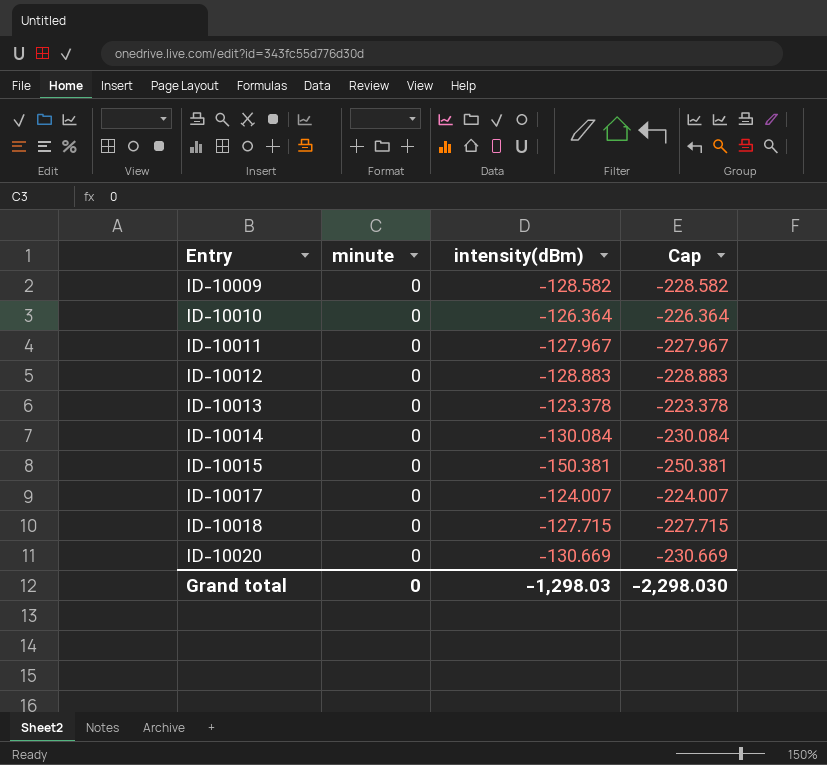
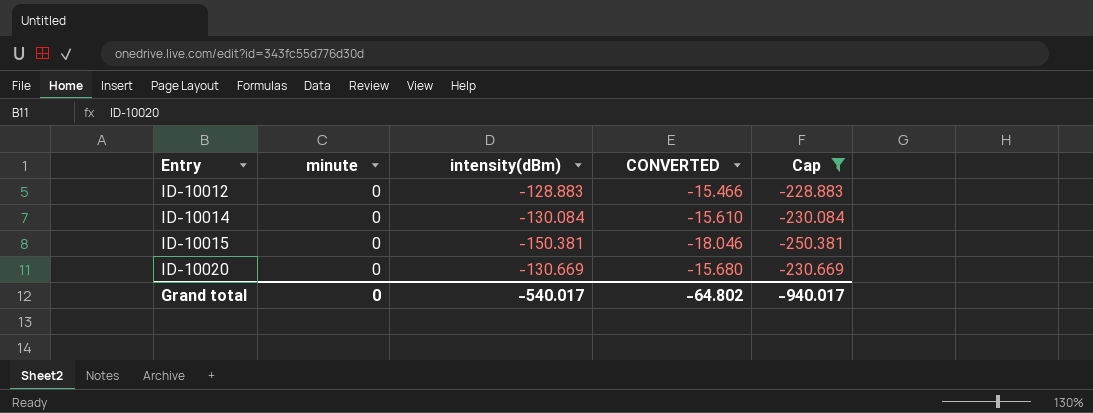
filter: none -> Cap <= -228.883
column CONVERTED | formula: none -> [intensity(dBm)] * 0.12
Grand total | intensity(dBm): -1,298.03 -> -540.017
Grand total | Cap: -2,298.030 -> -940.017

